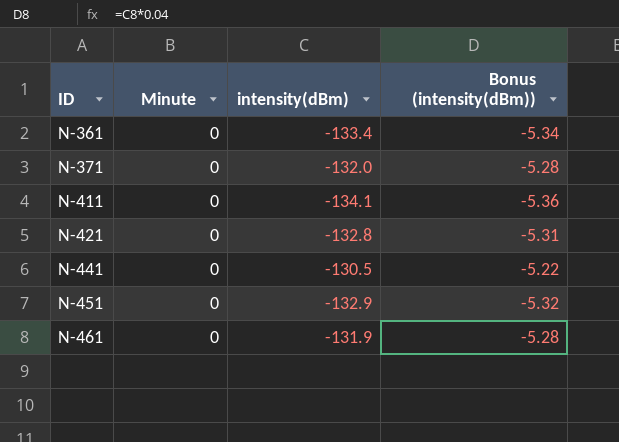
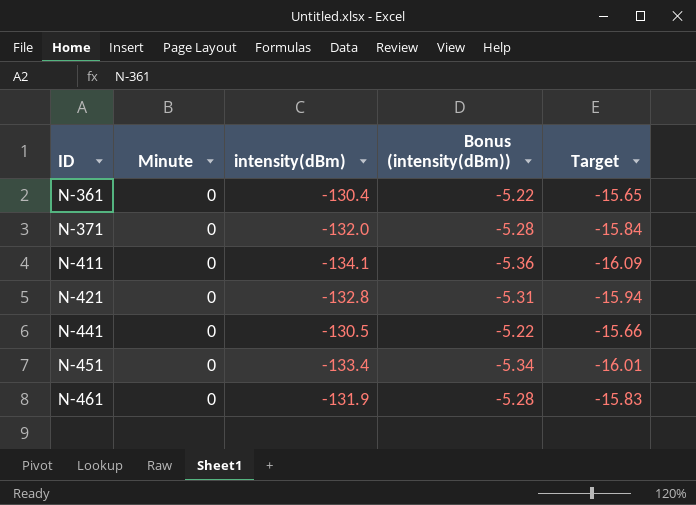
column Target | formula: none -> [intensity(dBm)] * 0.12
N-361 | intensity(dBm): -133.4 -> -130.4
N-361 | Bonus (intensity(dBm)): -5.34 -> -5.22
N-451 | intensity(dBm): -132.9 -> -133.4
N-451 | Bonus (intensity(dBm)): -5.32 -> -5.34

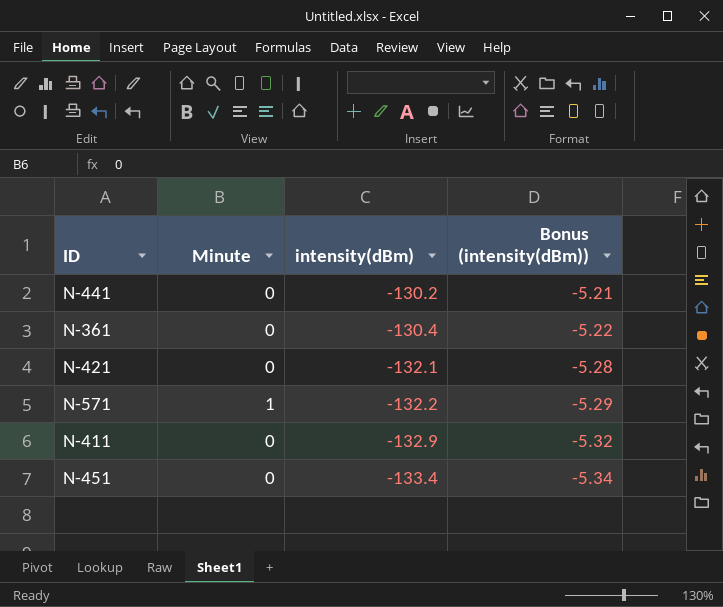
row order: ID ascending -> intensity(dBm) descending
column Target | formula: [intensity(dBm)] * 0.12 -> none
row N-371: 0 | -132.0 | -5.28 | -15.84 -> none
row N-461: 0 | -131.9 | -5.28 | -15.83 -> none
N-441 | intensity(dBm): -130.5 -> -130.2
N-441 | Bonus (intensity(dBm)): -5.22 -> -5.21
N-421 | intensity(dBm): -132.8 -> -132.1
N-421 | Bonus (intensity(dBm)): -5.31 -> -5.28
row N-571: none -> 1 | -132.2 | -5.29
N-411 | intensity(dBm): -134.1 -> -132.9
N-411 | Bonus (intensity(dBm)): -5.36 -> -5.32

